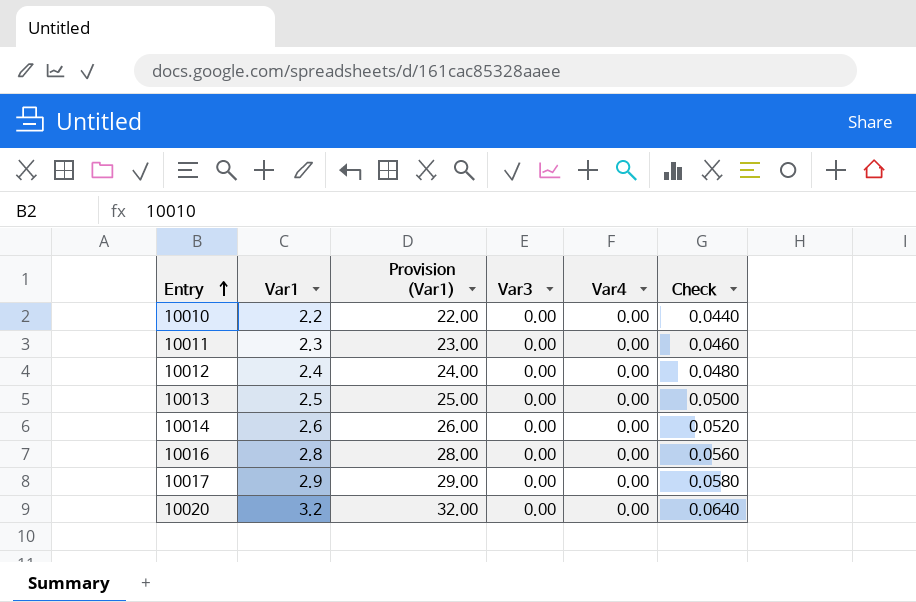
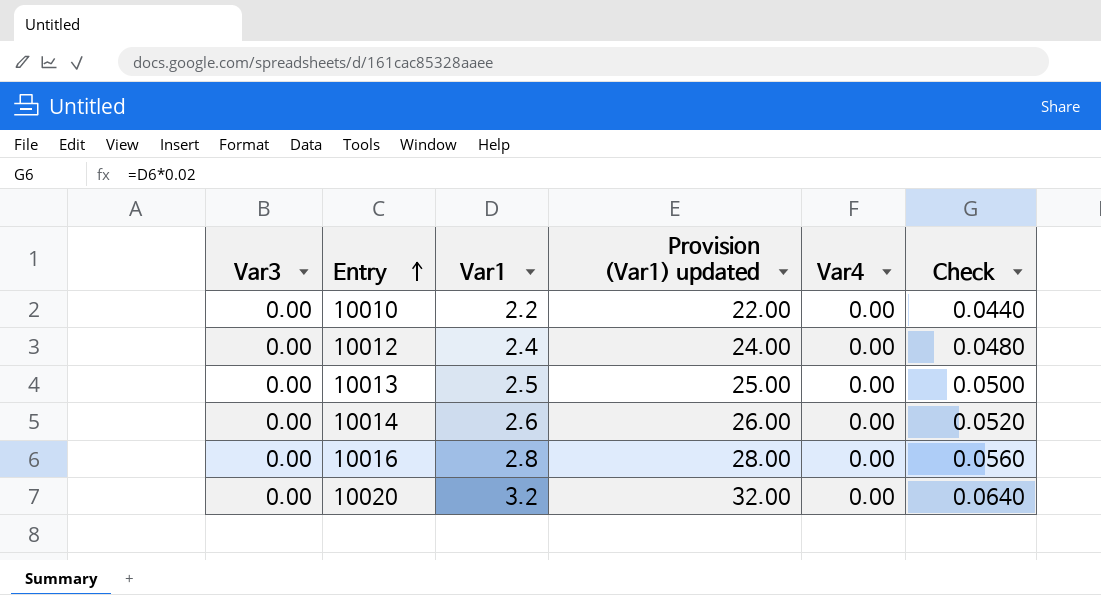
column Var3 | position: 4 -> 1
column name: Provision (Var1) -> Provision (Var1) updated
row 10011: 2.3 | 23.00 | 0.00 | 0.00 | 0.0460 -> none
row 10017: 2.9 | 29.00 | 0.00 | 0.00 | 0.0580 -> none

